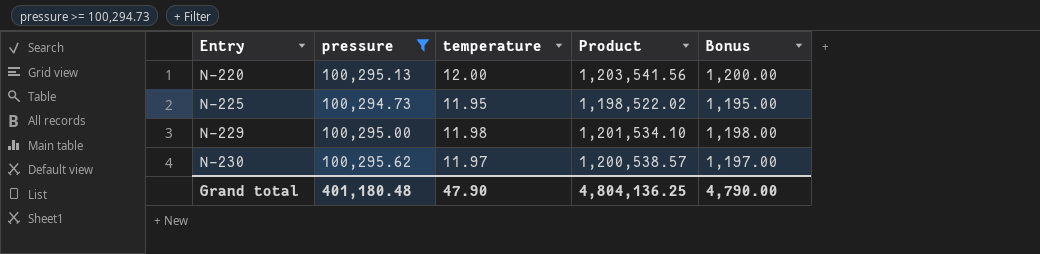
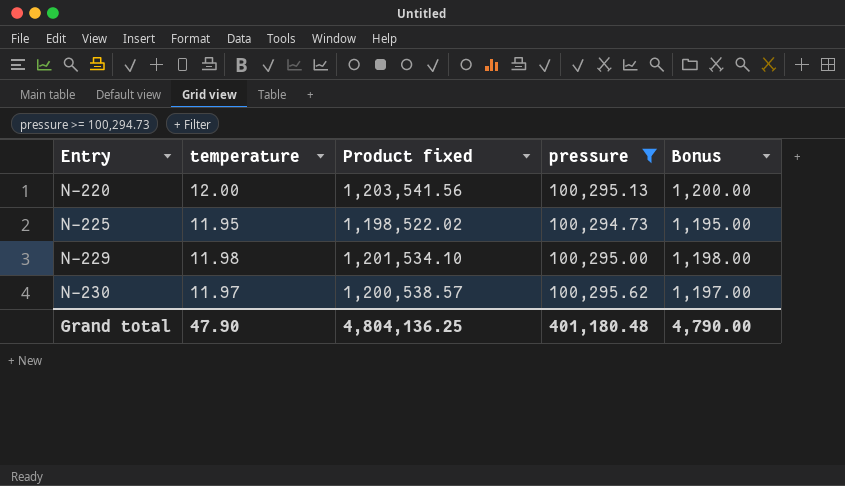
column name: Product -> Product fixed
column pressure | position: 2 -> 4

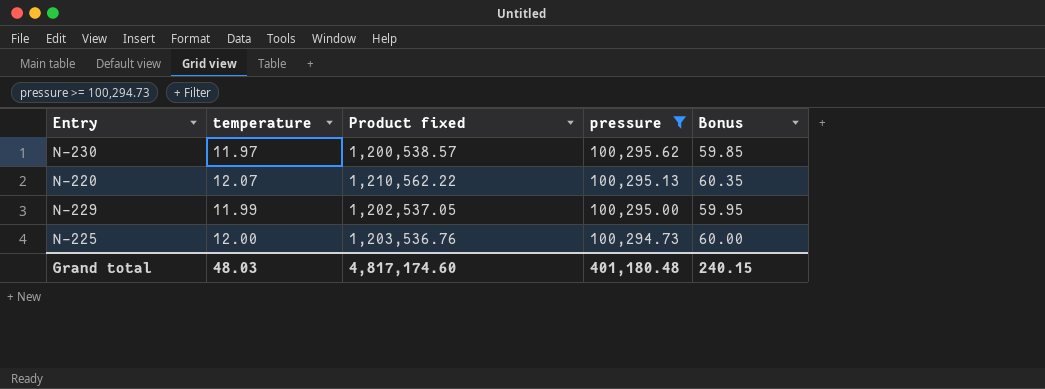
row order: Entry ascending -> pressure descending
column Bonus | formula: [temperature] * 100 -> [temperature] * 5
N-220 | temperature: 12.00 -> 12.07
N-220 | Product fixed: 1,203,541.56 -> 1,210,562.22
N-229 | temperature: 11.98 -> 11.99
N-229 | Product fixed: 1,201,534.10 -> 1,202,537.05
N-225 | temperature: 11.95 -> 12.00
N-225 | Product fixed: 1,198,522.02 -> 1,203,536.76
Grand total | temperature: 47.90 -> 48.03
Grand total | Product fixed: 4,804,136.25 -> 4,817,174.60
Grand total | Bonus: 4,790.00 -> 240.15

